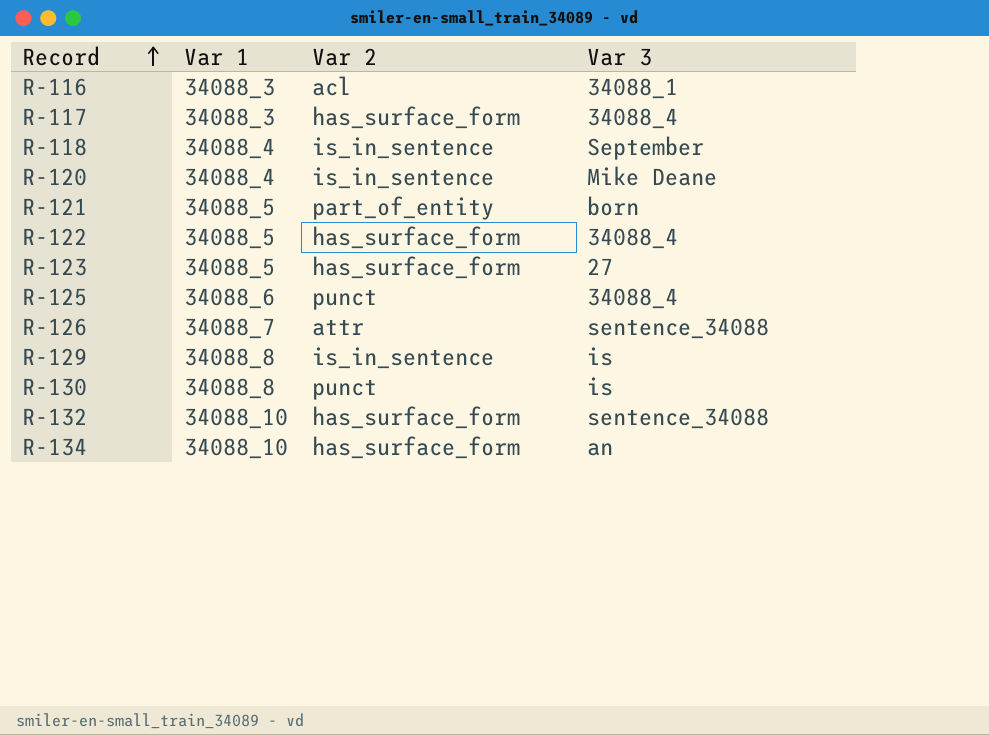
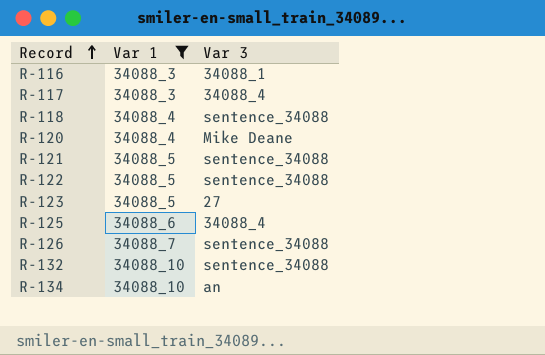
filter: none -> Var 1 != 34088_8
column Var 2 | position: 3 -> none
R-118 | Var 3: September -> sentence_34088
R-121 | Var 3: born -> sentence_34088
R-122 | Var 3: 34088_4 -> sentence_34088

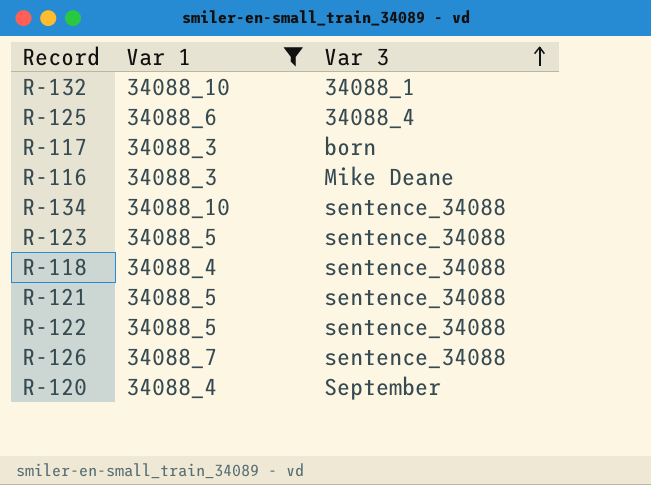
row order: Record ascending -> Var 3 ascending
R-132 | Var 3: sentence_34088 -> 34088_1
R-117 | Var 3: 34088_4 -> born
R-116 | Var 3: 34088_1 -> Mike Deane
R-134 | Var 3: an -> sentence_34088
R-123 | Var 3: 27 -> sentence_34088
R-120 | Var 3: Mike Deane -> September

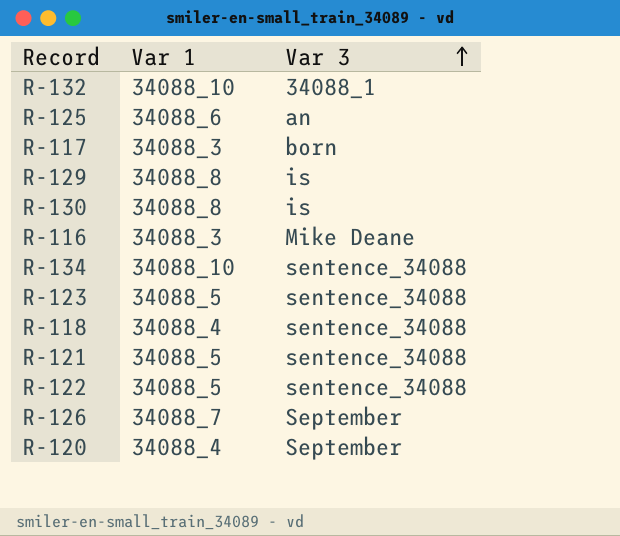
filter: Var 1 != 34088_8 -> none
R-125 | Var 3: 34088_4 -> an
R-126 | Var 3: sentence_34088 -> September

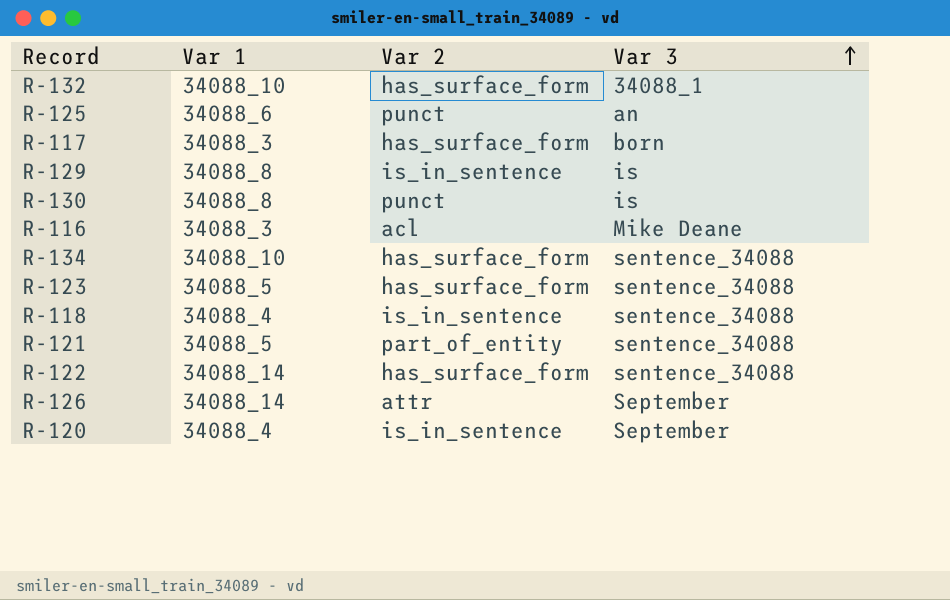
column Var 2 | position: none -> 3
R-122 | Var 1: 34088_5 -> 34088_14
R-126 | Var 1: 34088_7 -> 34088_14

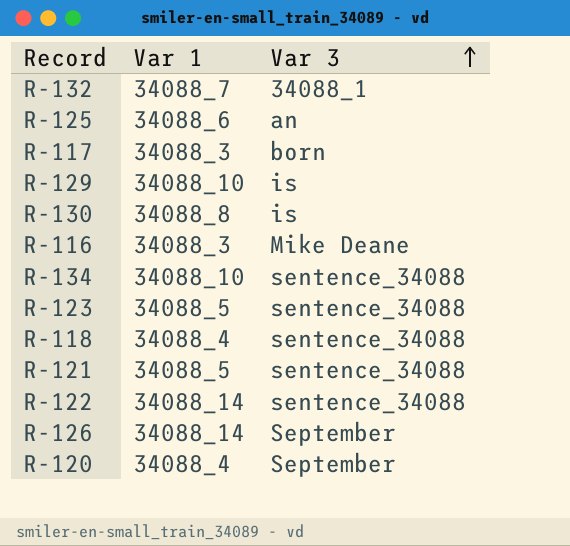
column Var 2 | position: 3 -> none
R-132 | Var 1: 34088_10 -> 34088_7
R-129 | Var 1: 34088_8 -> 34088_10

